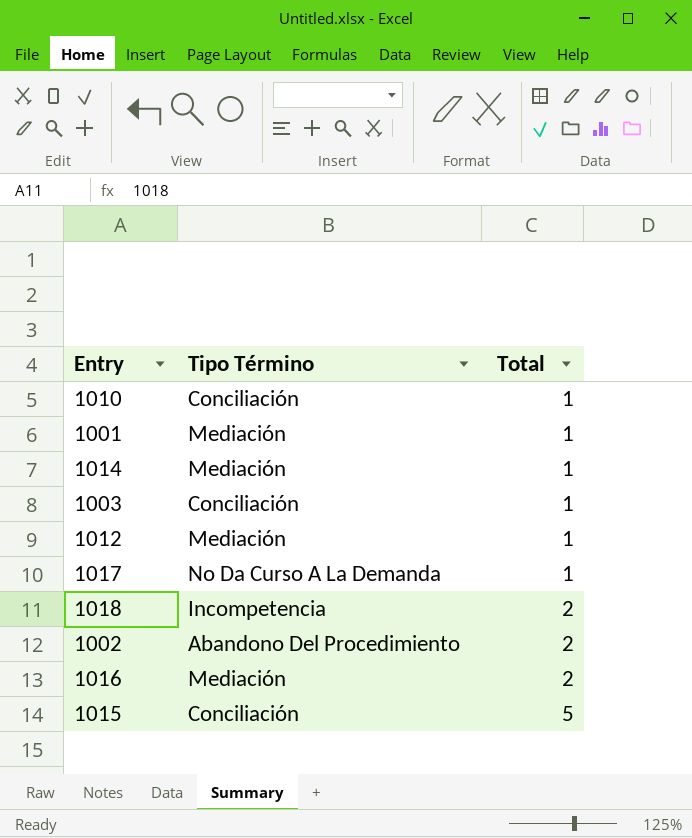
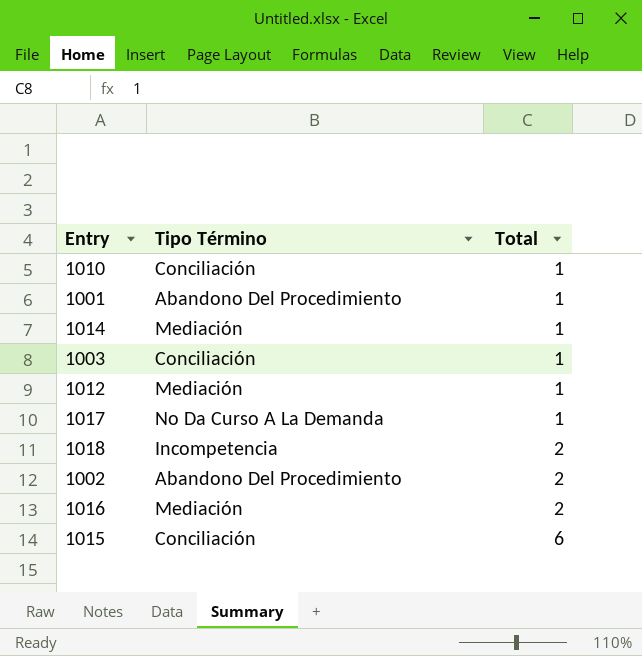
1001 | Tipo Término: Mediación -> Abandono Del Procedimiento
1015 | Total: 5 -> 6

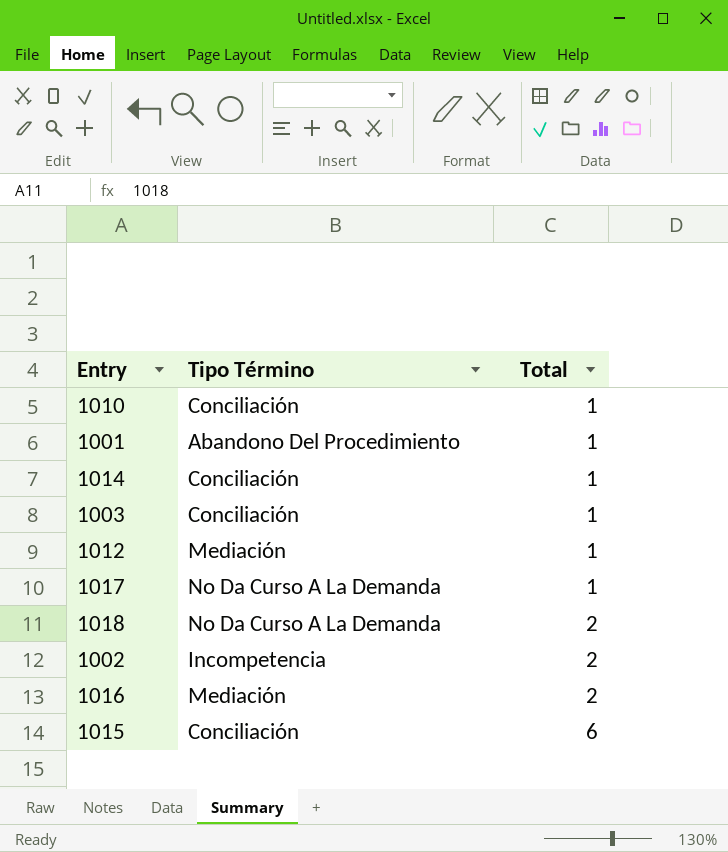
1014 | Tipo Término: Mediación -> Conciliación
1018 | Tipo Término: Incompetencia -> No Da Curso A La Demanda
1002 | Tipo Término: Abandono Del Procedimiento -> Incompetencia

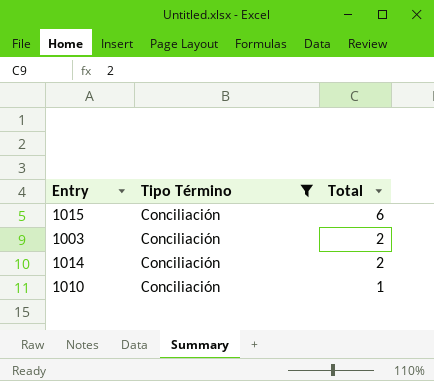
filter: none -> Tipo Término = Conciliación
row order: Total ascending -> Total descending
1003 | Total: 1 -> 2
1014 | Total: 1 -> 2

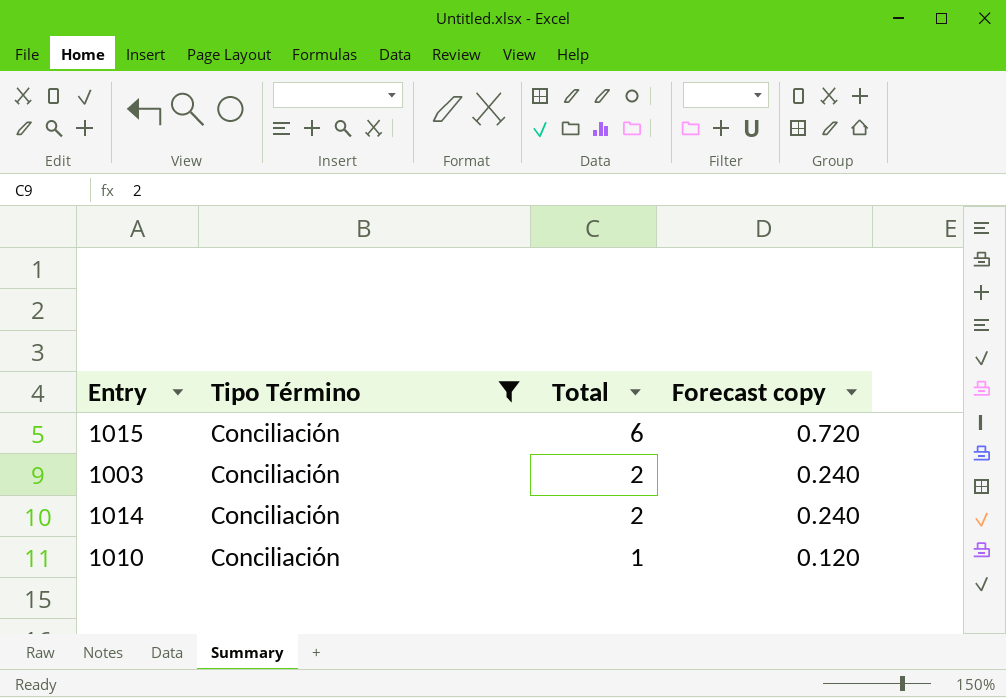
column Forecast copy | formula: none -> [Total] * 0.12

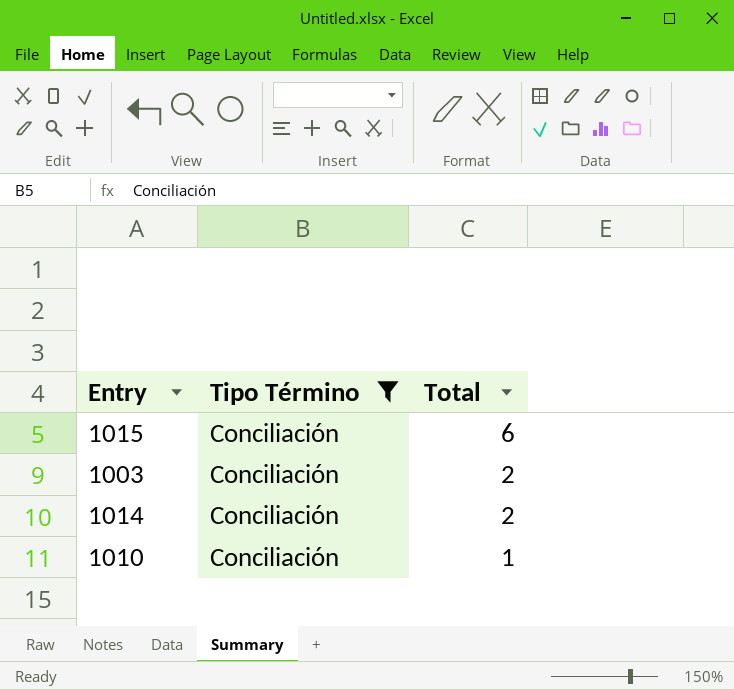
column Forecast copy | formula: [Total] * 0.12 -> none

